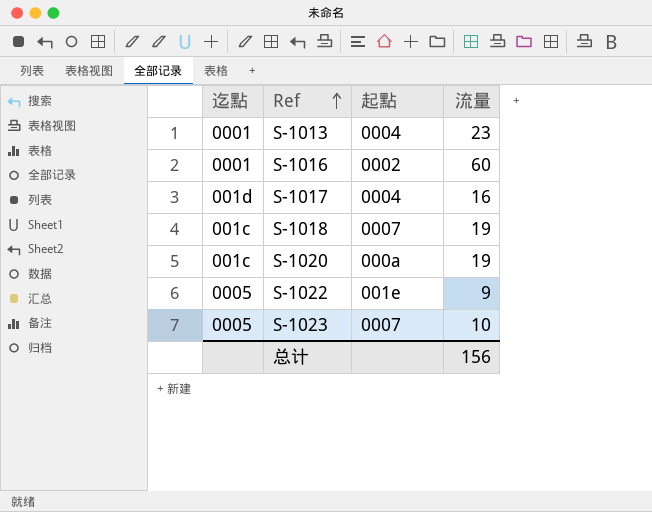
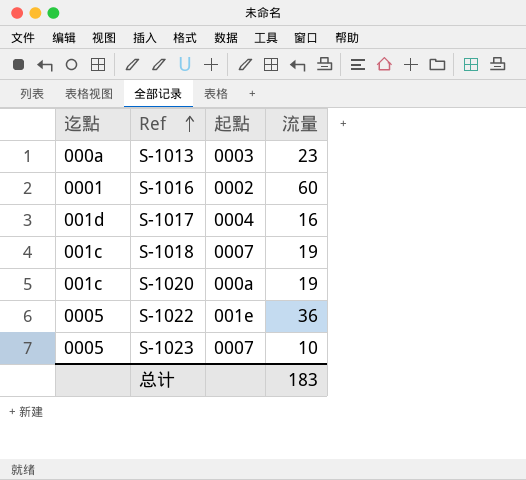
S-1013 | 迄點: 0001 -> 000a
S-1013 | 起點: 0004 -> 0003
S-1022 | 流量: 9 -> 36
总计 | 流量: 156 -> 183

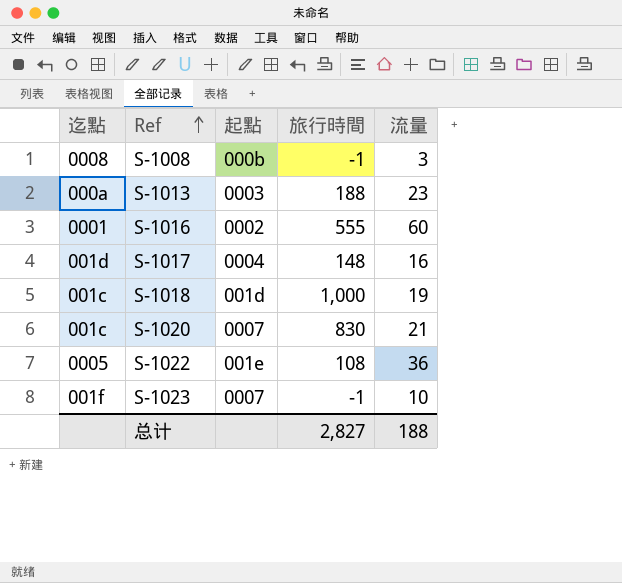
column 旅行時間 | position: none -> 4
row S-1008: none -> 0008 | 000b | -1 | 3
S-1018 | 起點: 0007 -> 001d
S-1020 | 起點: 000a -> 0007
S-1020 | 流量: 19 -> 21
S-1023 | 迄點: 0005 -> 001f
总计 | 流量: 183 -> 188

